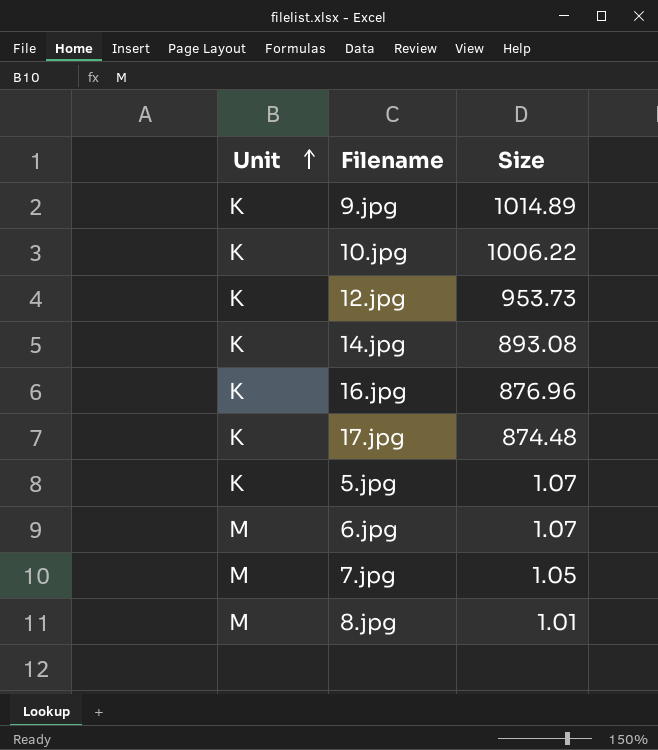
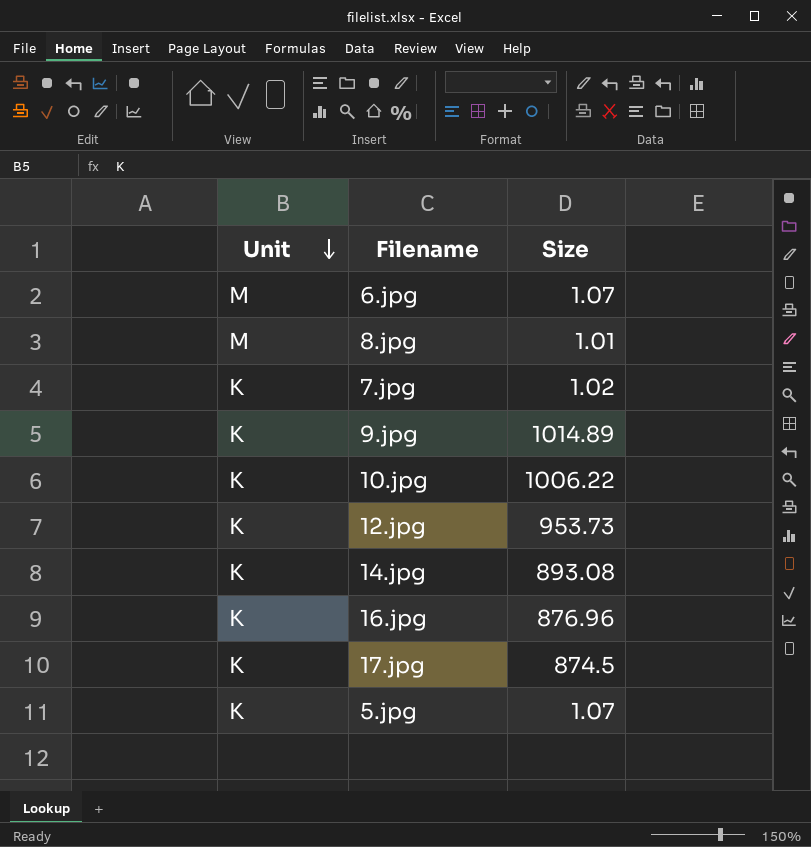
row order: Unit ascending -> Unit descending
7.jpg | Unit: M -> K
7.jpg | Size: 1.05 -> 1.02
17.jpg | Size: 874.48 -> 874.5

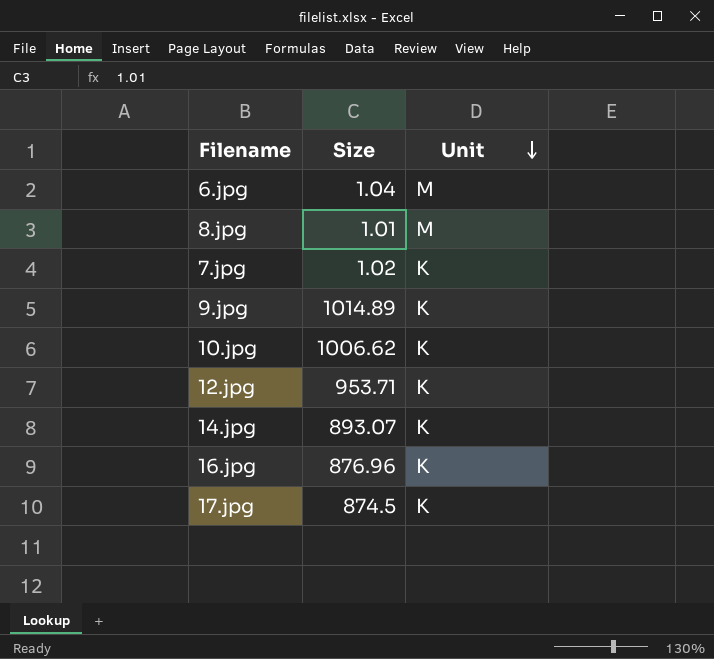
column Unit | position: 1 -> 3
row 5.jpg: K | 1.07 -> none
6.jpg | Size: 1.07 -> 1.04
10.jpg | Size: 1006.22 -> 1006.62
12.jpg | Size: 953.73 -> 953.71
14.jpg | Size: 893.08 -> 893.07

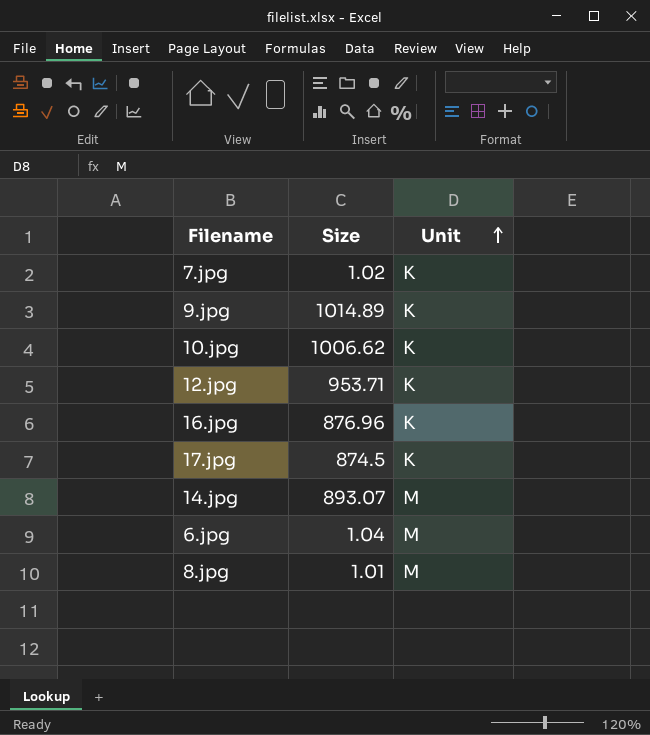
row order: Unit descending -> Unit ascending
14.jpg | Unit: K -> M

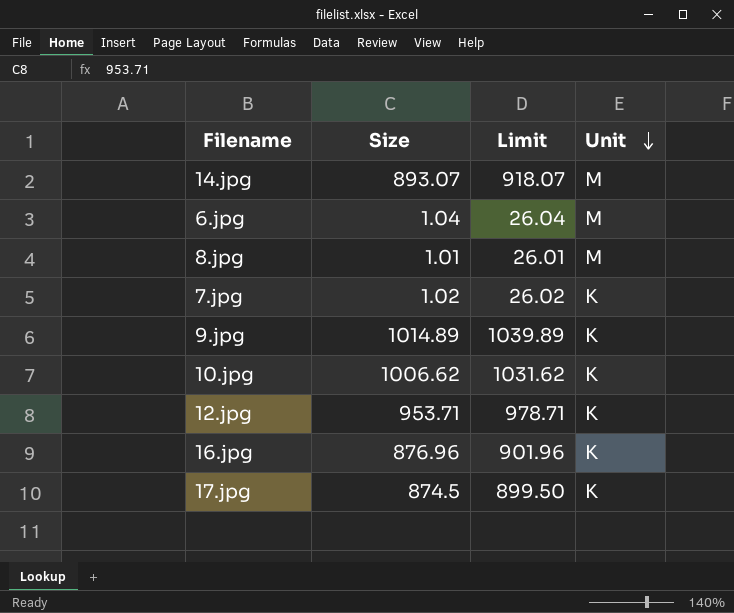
row order: Unit ascending -> Unit descending
column Limit | formula: none -> [Size] + 25

